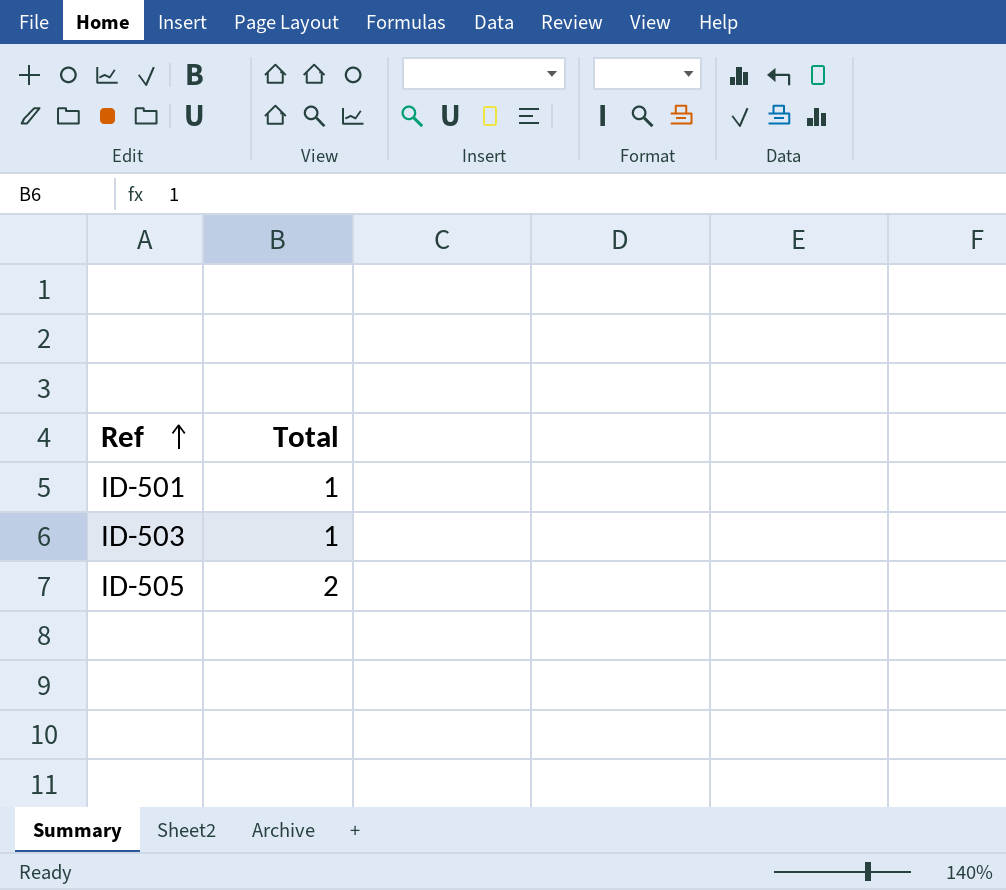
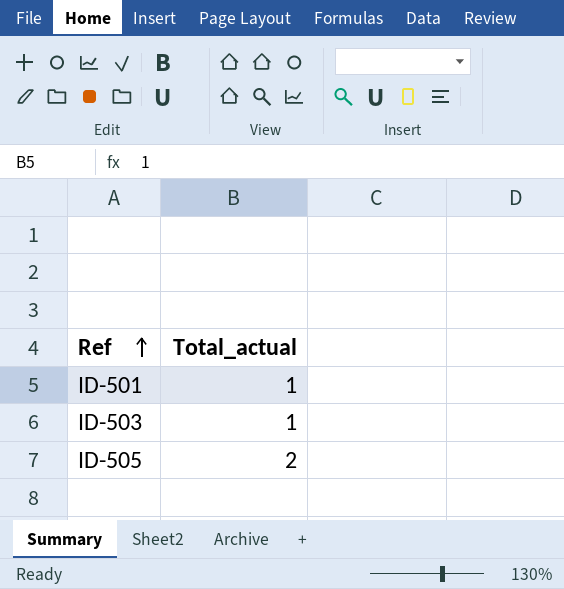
column name: Total -> Total_actual

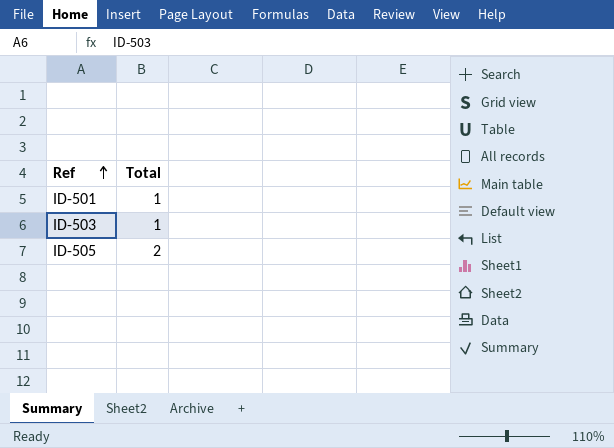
column name: Total_actual -> Total

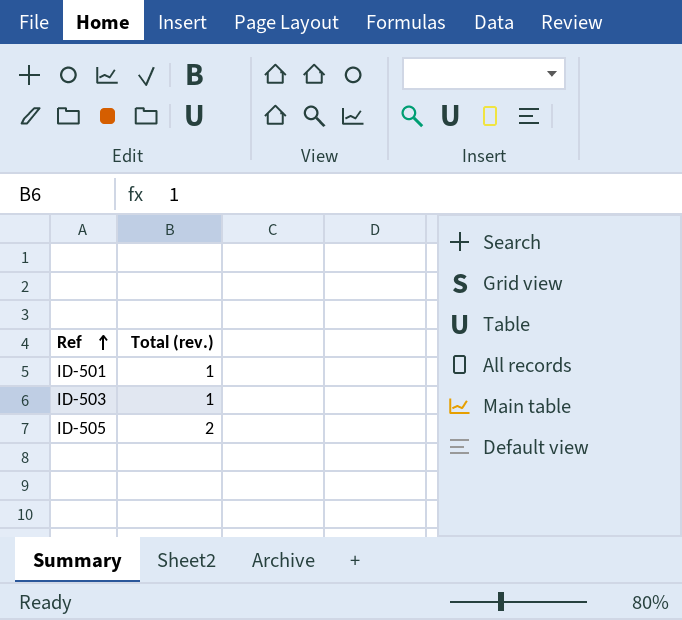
column name: Total -> Total (rev.)

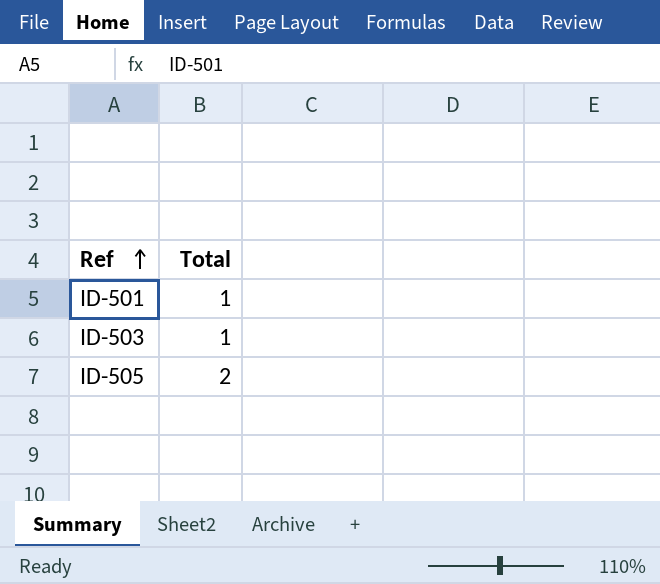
column name: Total (rev.) -> Total

